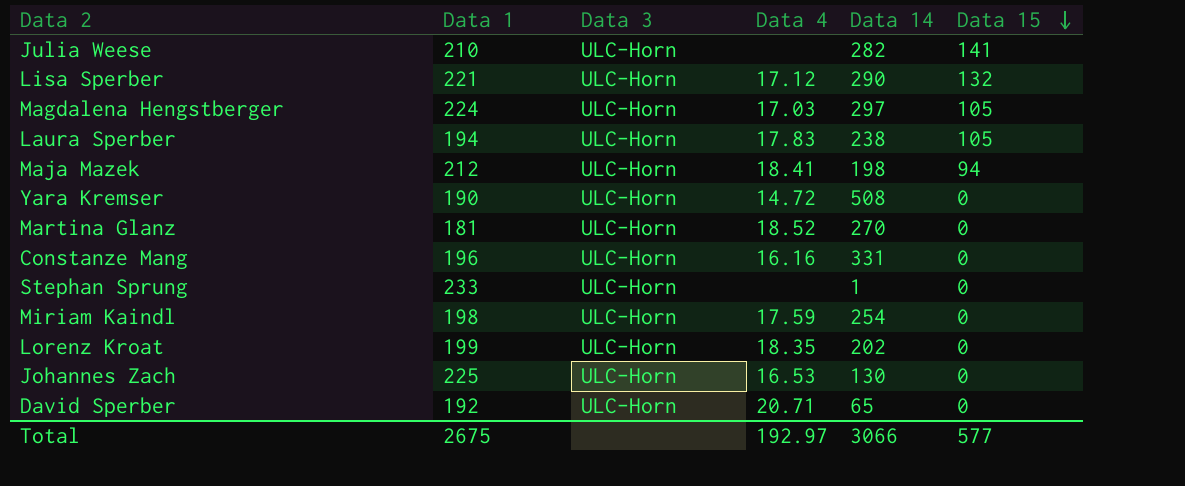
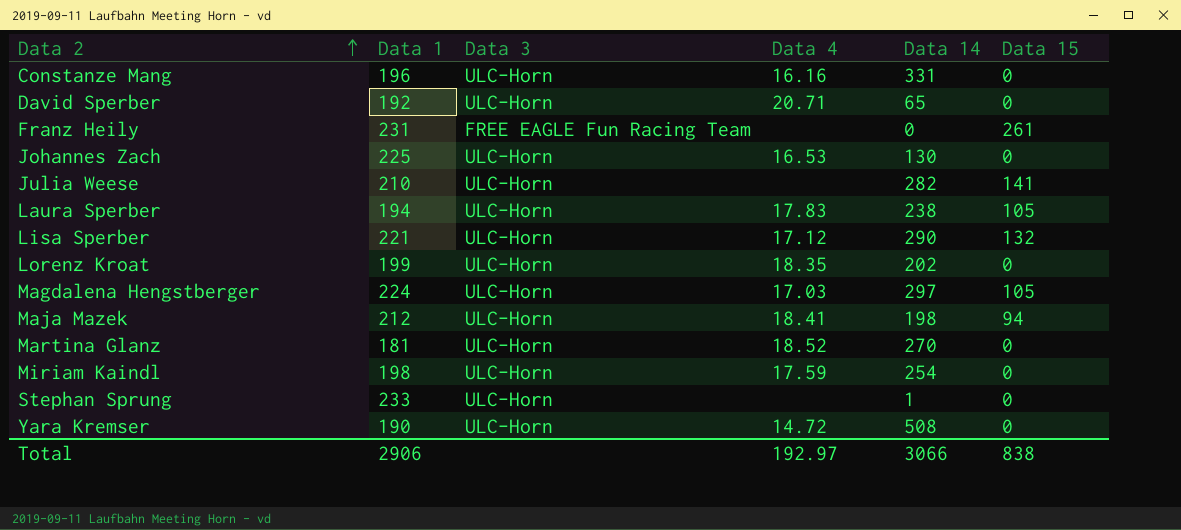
row order: Data 15 descending -> Data 2 ascending
row Franz Heily: none -> 231 | FREE EAGLE Fun Racing Team | none | 0 | 261
Total | Data 1: 2675 -> 2906
Total | Data 15: 577 -> 838

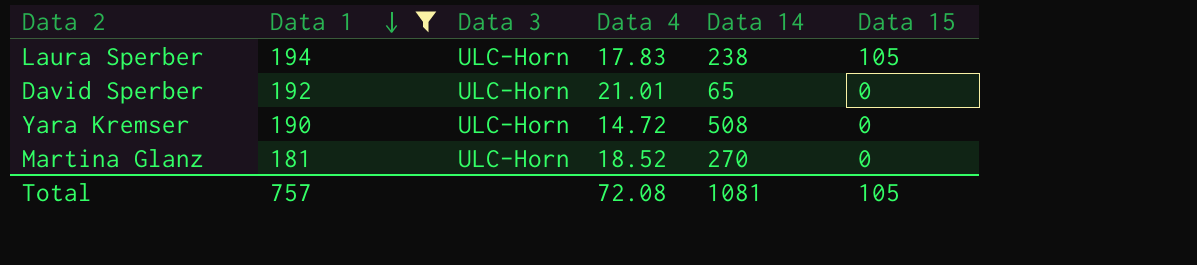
filter: none -> Data 1 <= 194
row order: Data 2 ascending -> Data 1 descending
David Sperber | Data 4: 20.71 -> 21.01
Total | Data 1: 2906 -> 757
Total | Data 4: 192.97 -> 72.08
Total | Data 14: 3066 -> 1081
Total | Data 15: 838 -> 105

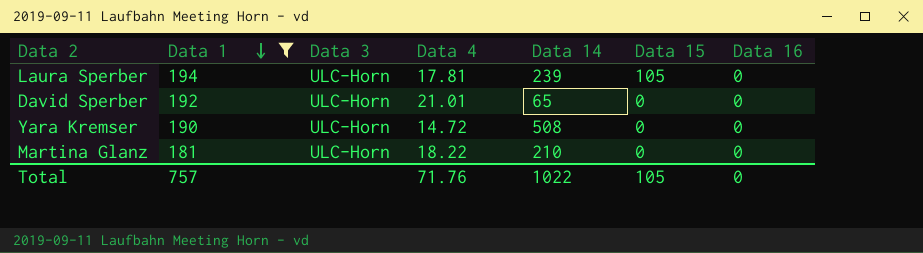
column Data 16 | position: none -> 7
Laura Sperber | Data 4: 17.83 -> 17.81
Laura Sperber | Data 14: 238 -> 239
Martina Glanz | Data 4: 18.52 -> 18.22
Martina Glanz | Data 14: 270 -> 210
Total | Data 4: 72.08 -> 71.76
Total | Data 14: 1081 -> 1022

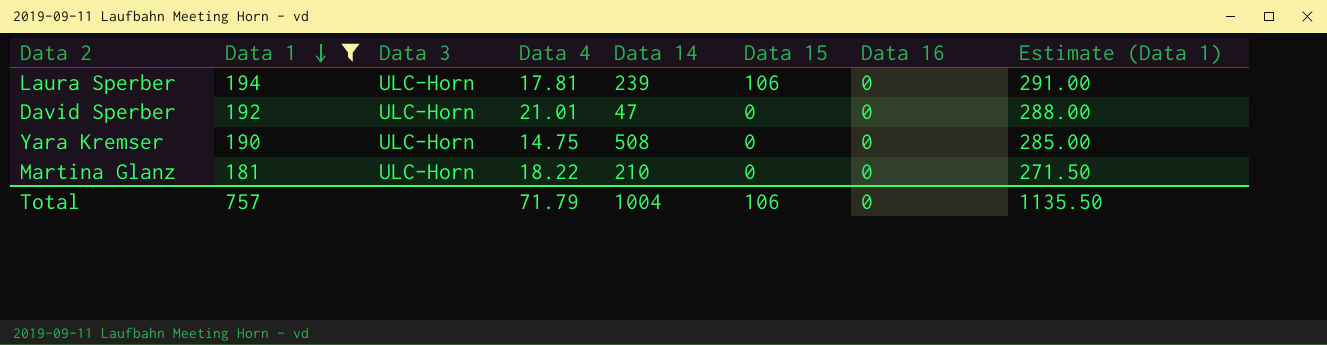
column Estimate (Data 1) | formula: none -> [Data 1] * 1.5
Laura Sperber | Data 15: 105 -> 106
David Sperber | Data 14: 65 -> 47
Yara Kremser | Data 4: 14.72 -> 14.75
Total | Data 4: 71.76 -> 71.79
Total | Data 14: 1022 -> 1004
Total | Data 15: 105 -> 106

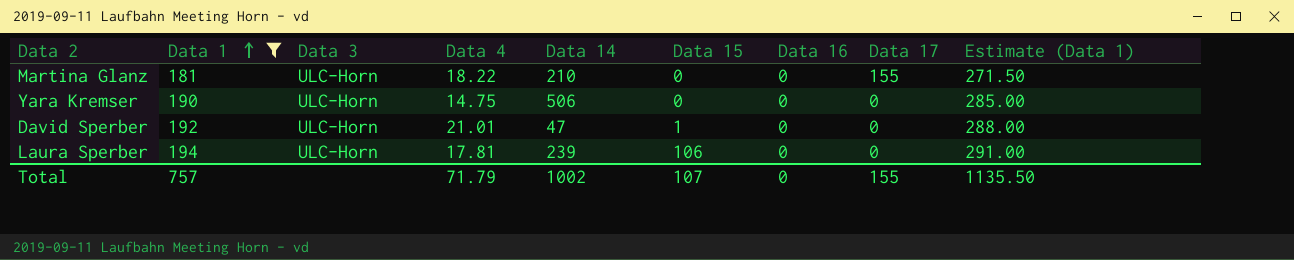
row order: Data 1 descending -> Data 1 ascending
column Data 17 | position: none -> 8
Yara Kremser | Data 14: 508 -> 506
David Sperber | Data 15: 0 -> 1
Total | Data 14: 1004 -> 1002
Total | Data 15: 106 -> 107

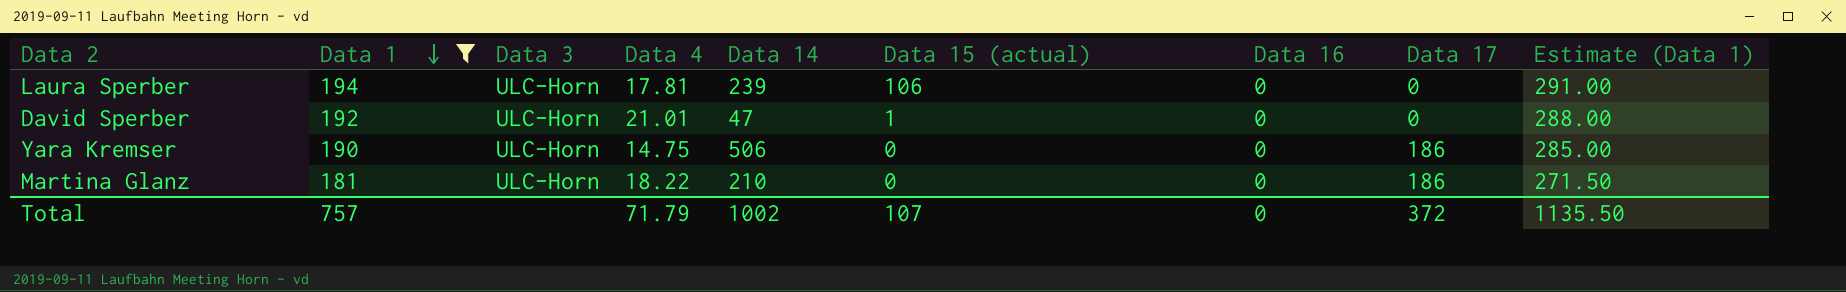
row order: Data 1 ascending -> Data 1 descending
column name: Data 15 -> Data 15 (actual)
Yara Kremser | Data 17: 0 -> 186
Martina Glanz | Data 17: 155 -> 186
Total | Data 17: 155 -> 372

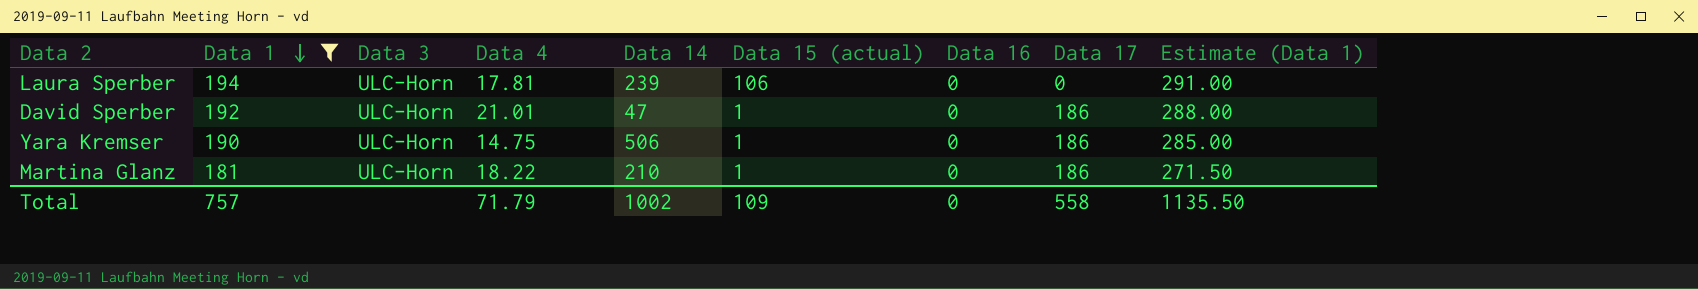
David Sperber | Data 17: 0 -> 186
Yara Kremser | Data 15 (actual): 0 -> 1
Martina Glanz | Data 15 (actual): 0 -> 1
Total | Data 15 (actual): 107 -> 109
Total | Data 17: 372 -> 558

